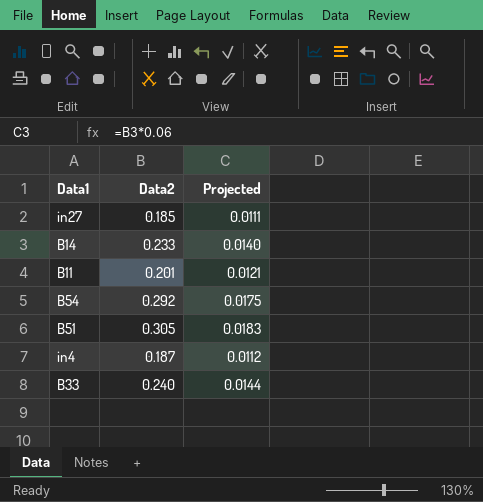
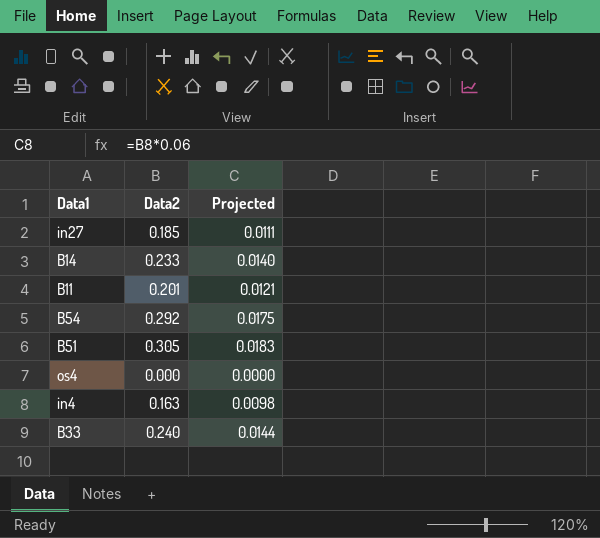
row os4: none -> 0.000 | 0.0000
in4 | Data2: 0.187 -> 0.163
in4 | Projected: 0.0112 -> 0.0098

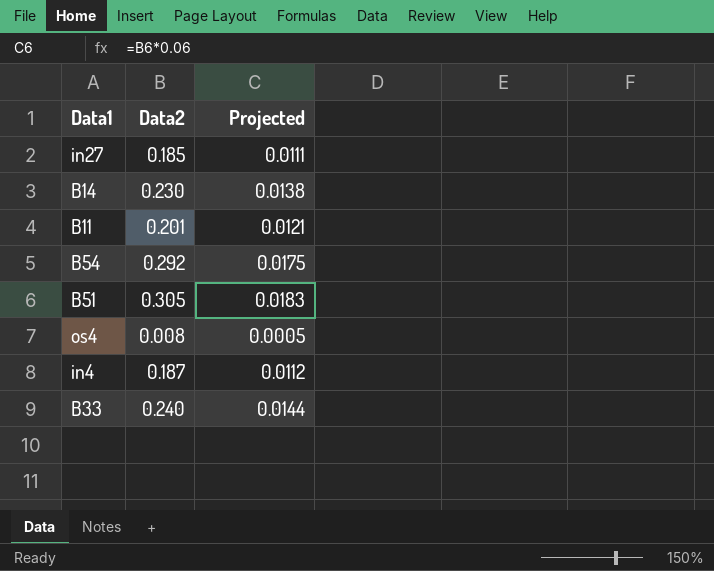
B14 | Data2: 0.233 -> 0.230
B14 | Projected: 0.0140 -> 0.0138
os4 | Data2: 0.000 -> 0.008
os4 | Projected: 0.0000 -> 0.0005
in4 | Data2: 0.163 -> 0.187
in4 | Projected: 0.0098 -> 0.0112

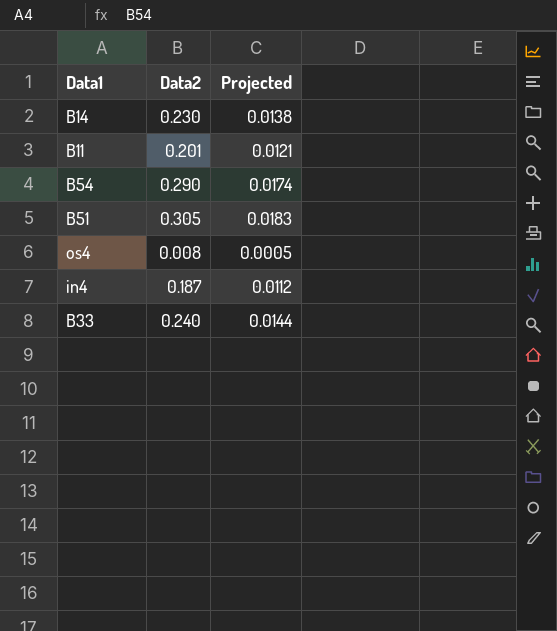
row in27: 0.185 | 0.0111 -> none
B54 | Data2: 0.292 -> 0.290
B54 | Projected: 0.0175 -> 0.0174

